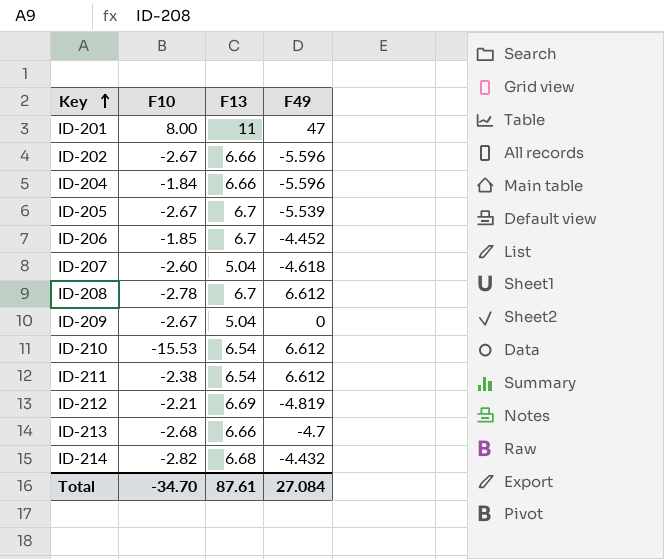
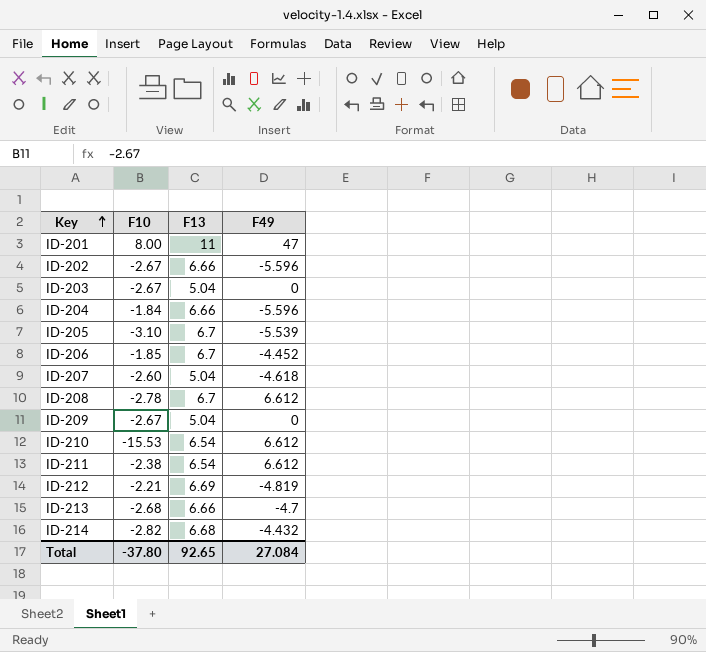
row ID-203: none -> -2.67 | 5.04 | 0
ID-205 | F10: -2.67 -> -3.10
Total | F10: -34.70 -> -37.80
Total | F13: 87.61 -> 92.65

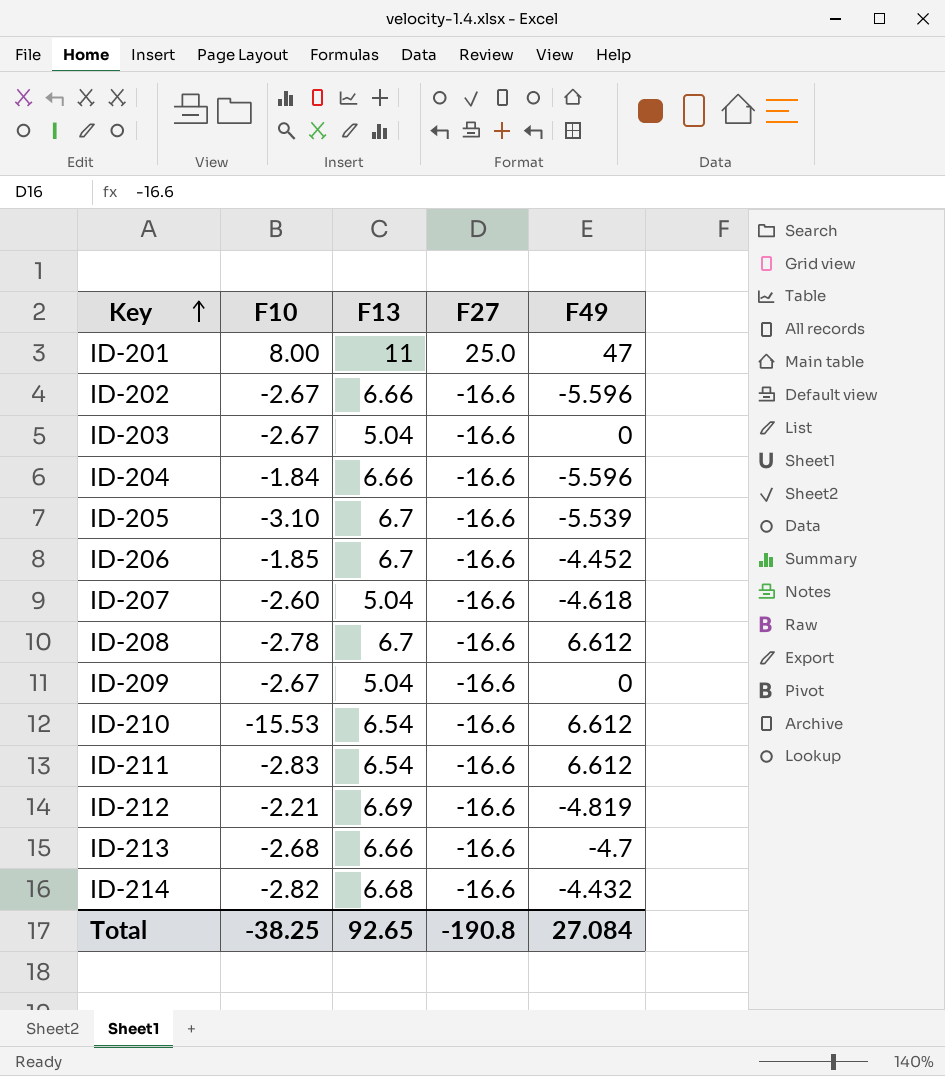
column F27 | position: none -> 4
ID-211 | F10: -2.38 -> -2.83
Total | F10: -37.80 -> -38.25

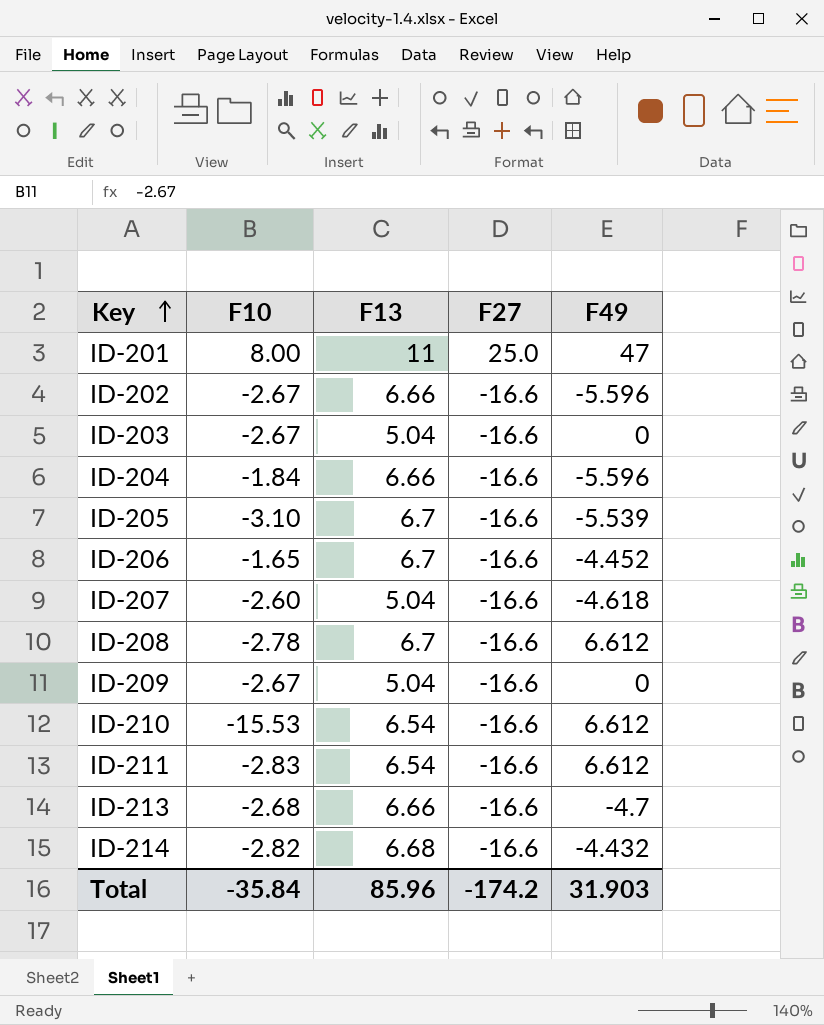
row ID-212: -2.21 | 6.69 | -16.6 | -4.819 -> none
ID-206 | F10: -1.85 -> -1.65
Total | F10: -38.25 -> -35.84
Total | F13: 92.65 -> 85.96
Total | F27: -190.8 -> -174.2
Total | F49: 27.084 -> 31.903

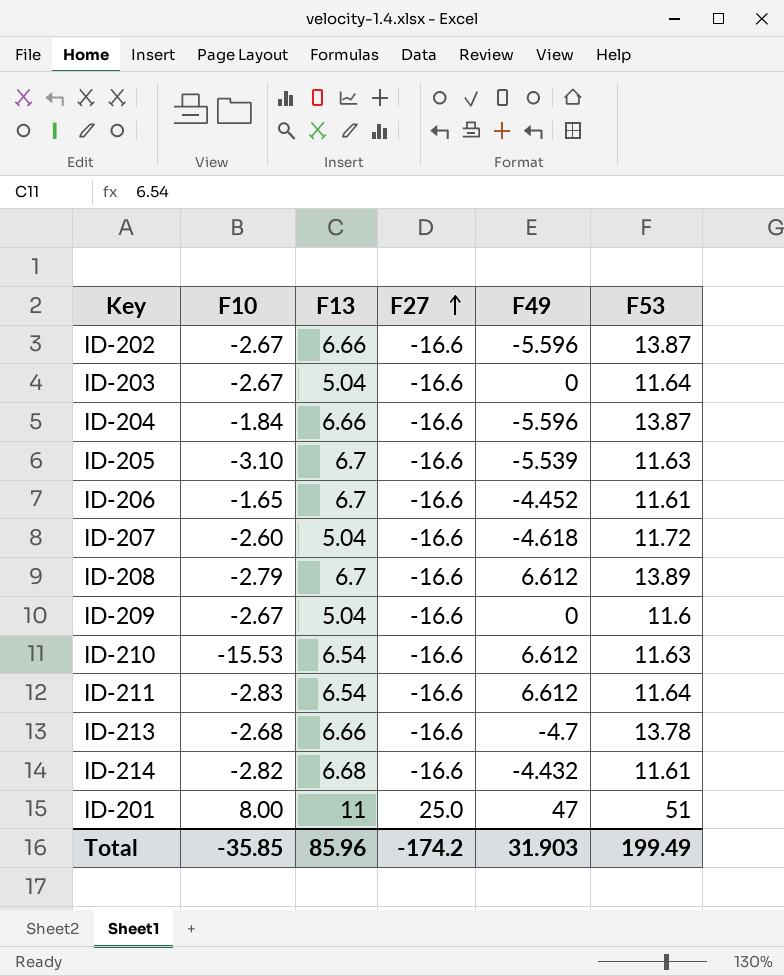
row order: Key ascending -> F27 ascending
column F53 | position: none -> 6
ID-208 | F10: -2.78 -> -2.79
Total | F10: -35.84 -> -35.85

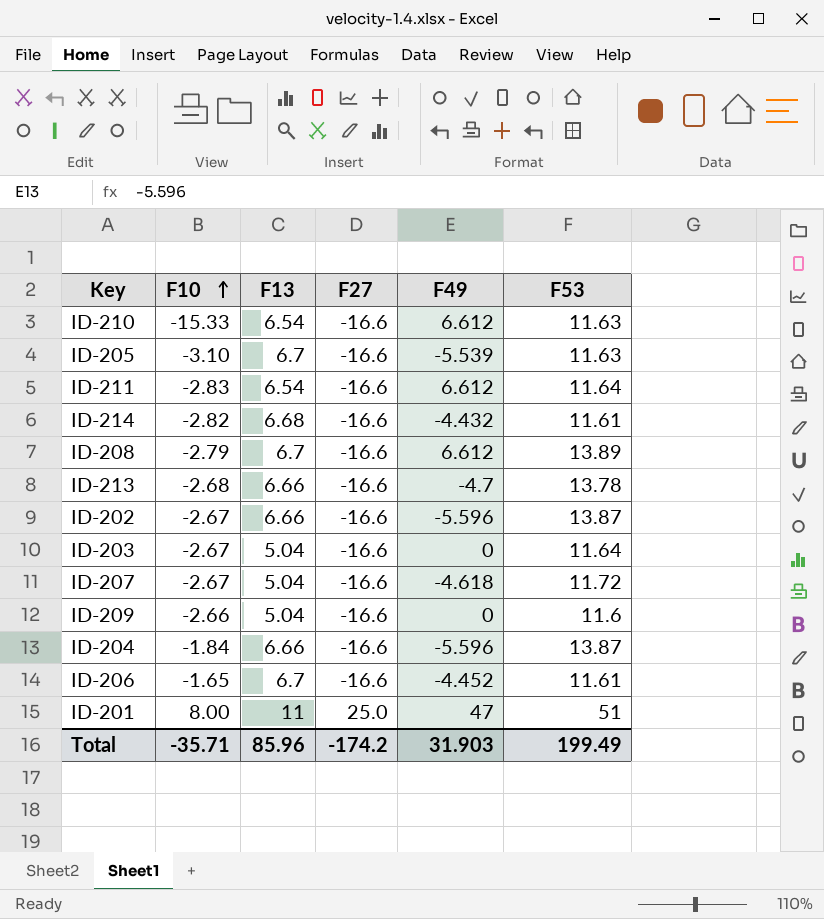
row order: F27 ascending -> F10 ascending
ID-210 | F10: -15.53 -> -15.33
ID-207 | F10: -2.60 -> -2.67
ID-209 | F10: -2.67 -> -2.66
Total | F10: -35.85 -> -35.71

